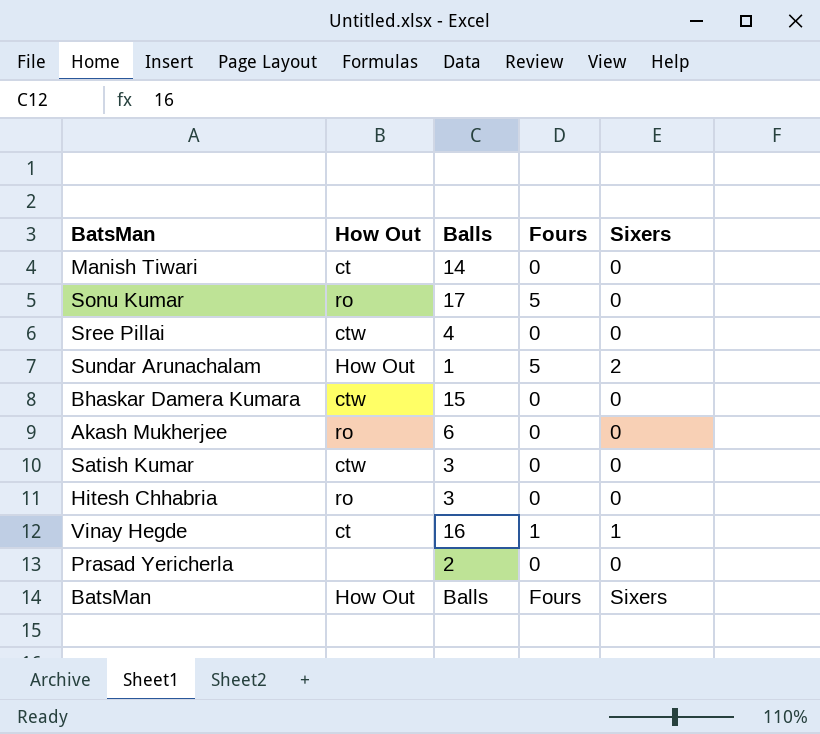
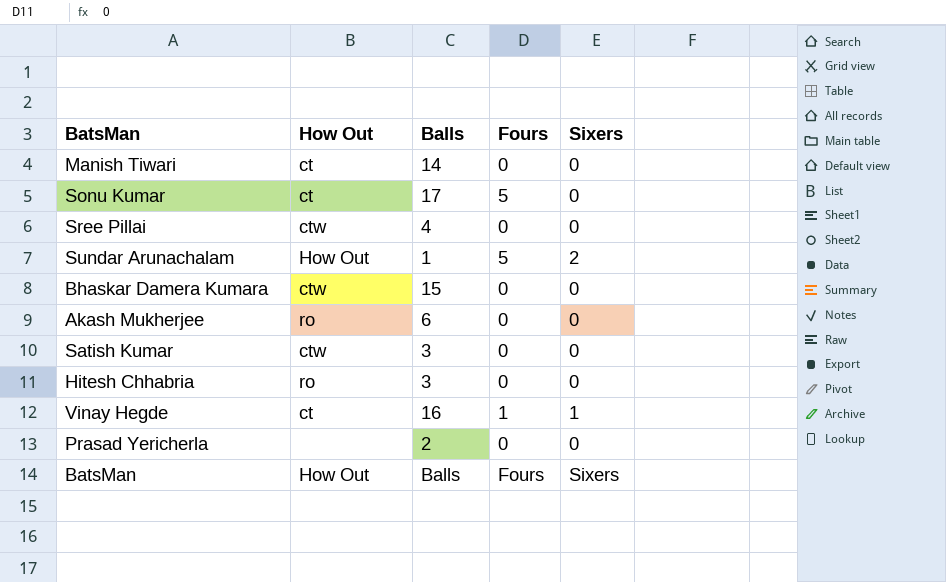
Sonu Kumar | How Out: ro -> ct

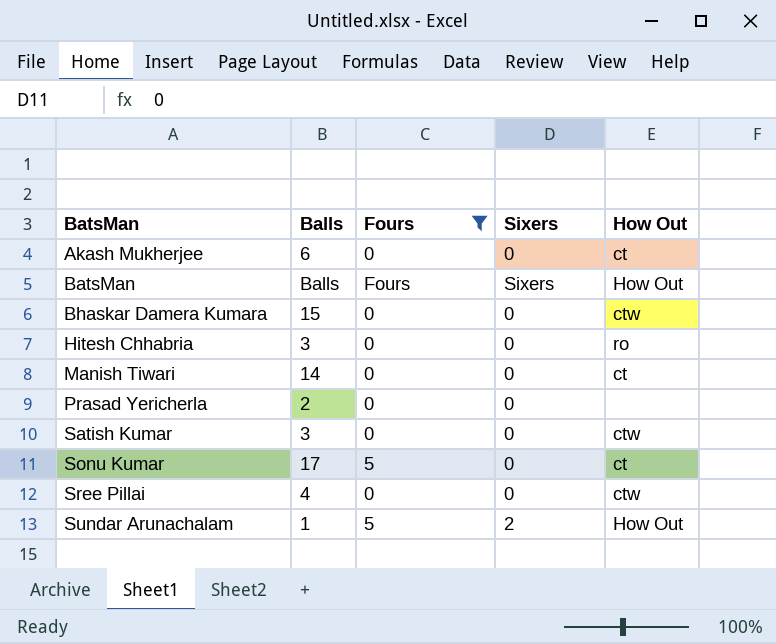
filter: none -> Fours != 1
row order: none -> BatsMan ascending
column How Out | position: 2 -> 5
Akash Mukherjee | How Out: ro -> ct

